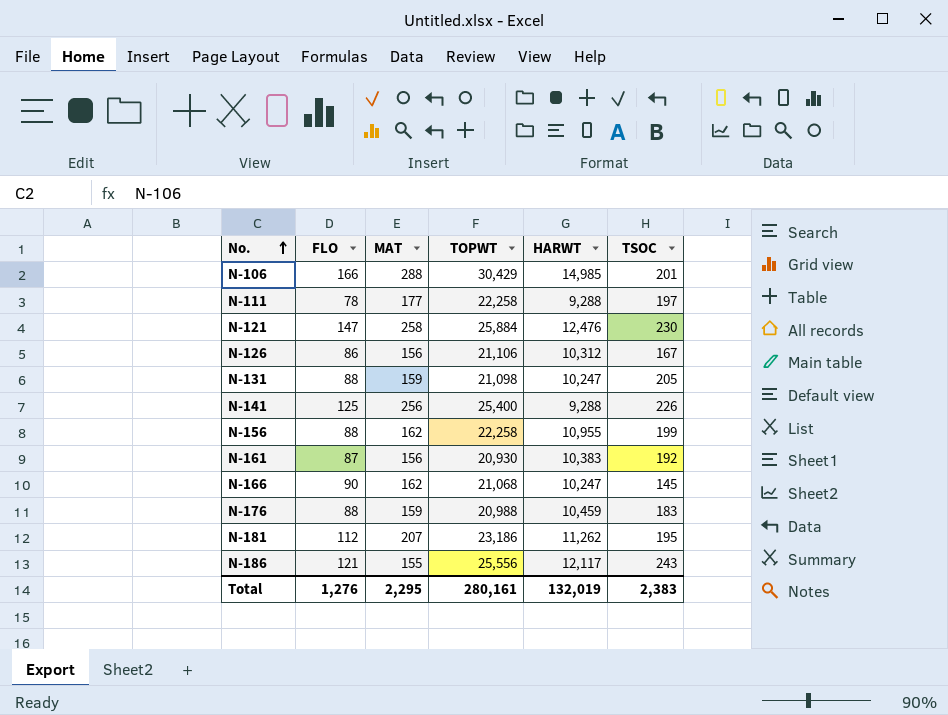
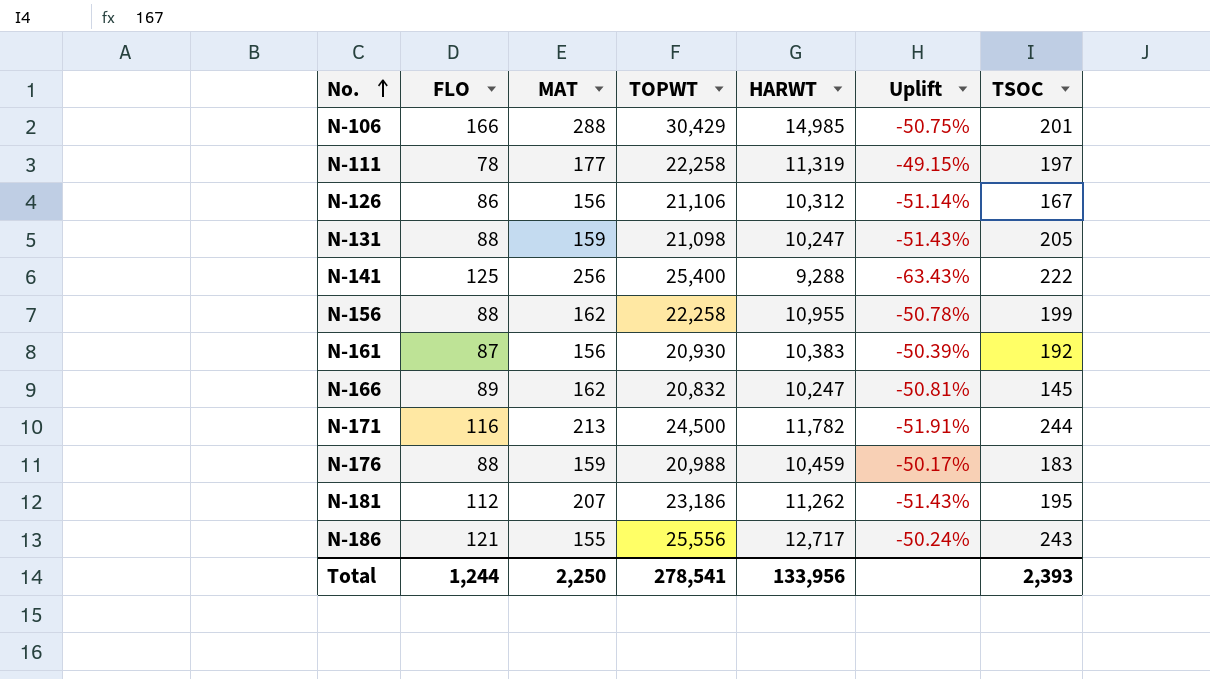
column Uplift | formula: none -> ([HARWT] - [TOPWT]) / [TOPWT]
row N-121: 147 | 258 | 25,884 | 12,476 | 230 -> none
N-111 | HARWT: 9,288 -> 11,319
N-141 | TSOC: 226 -> 222
N-166 | FLO: 90 -> 89
N-166 | TOPWT: 21,068 -> 20,832
row N-171: none -> 116 | 213 | 24,500 | 11,782 | -51.91% | 244
N-186 | HARWT: 12,117 -> 12,717
Total | FLO: 1,276 -> 1,244
Total | MAT: 2,295 -> 2,250
Total | TOPWT: 280,161 -> 278,541
Total | HARWT: 132,019 -> 133,956
Total | TSOC: 2,383 -> 2,393

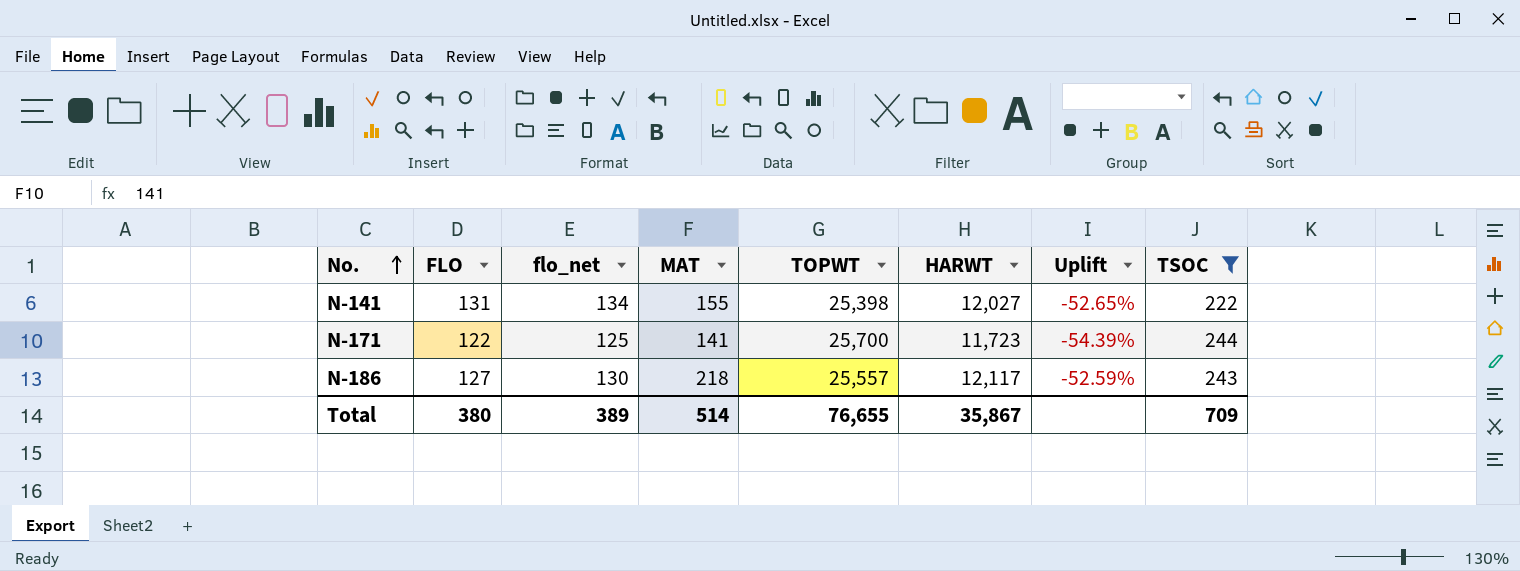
filter: none -> TSOC >= 222
column flo_net | formula: none -> [FLO] + 3
N-141 | FLO: 125 -> 131
N-141 | MAT: 256 -> 155
N-141 | TOPWT: 25,400 -> 25,398
N-141 | HARWT: 9,288 -> 12,027
N-141 | Uplift: -63.43% -> -52.65%
N-171 | FLO: 116 -> 122
N-171 | MAT: 213 -> 141
N-171 | TOPWT: 24,500 -> 25,700
N-171 | HARWT: 11,782 -> 11,723
N-171 | Uplift: -51.91% -> -54.39%
N-186 | FLO: 121 -> 127
N-186 | MAT: 155 -> 218
N-186 | TOPWT: 25,556 -> 25,557
N-186 | HARWT: 12,717 -> 12,117
N-186 | Uplift: -50.24% -> -52.59%
Total | FLO: 1,244 -> 380
Total | MAT: 2,250 -> 514
Total | TOPWT: 278,541 -> 76,655
Total | HARWT: 133,956 -> 35,867
Total | TSOC: 2,393 -> 709

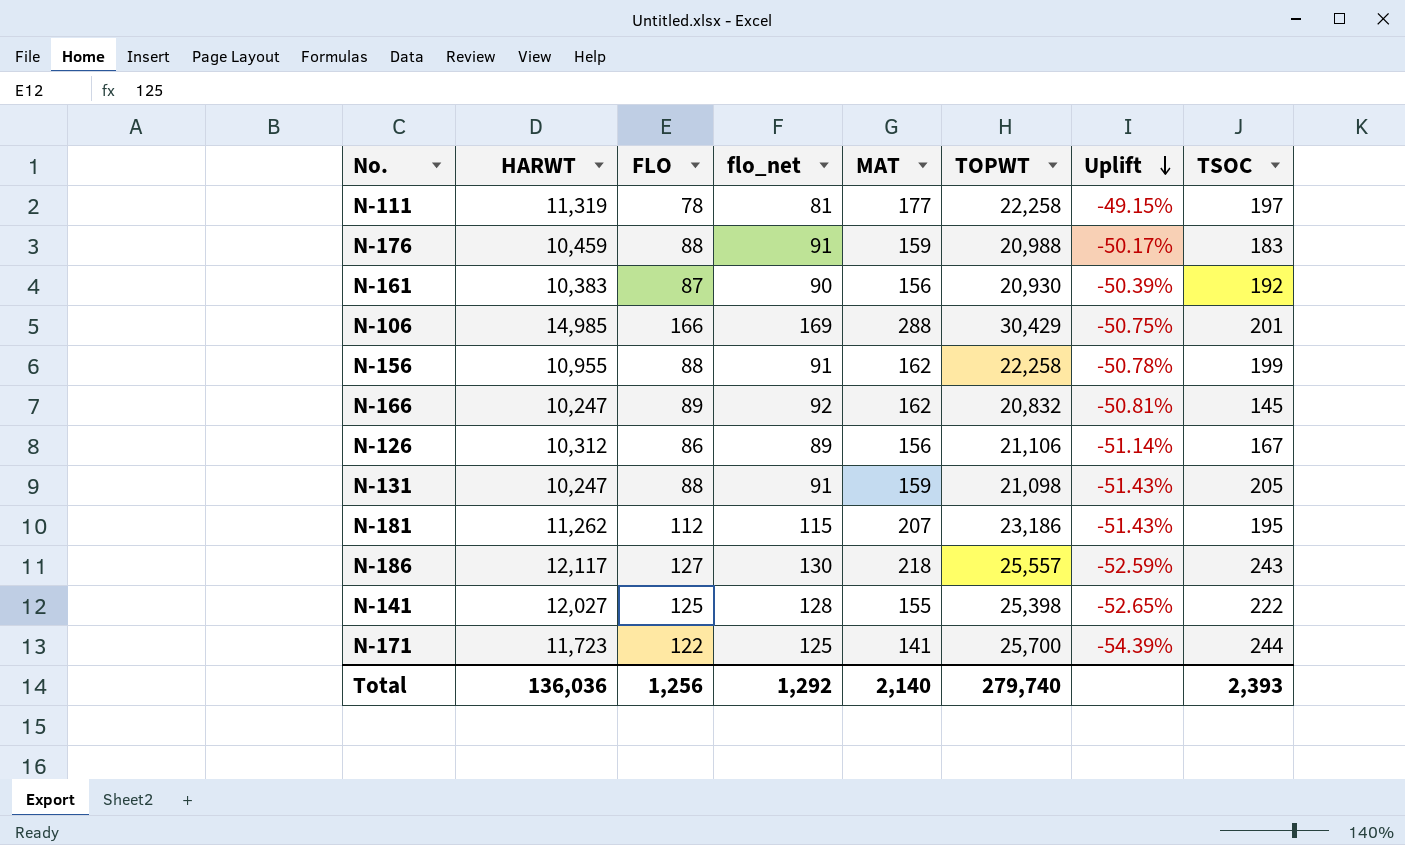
filter: TSOC >= 222 -> none
row order: No. ascending -> Uplift descending
column HARWT | position: 6 -> 2
N-141 | FLO: 131 -> 125
N-141 | flo_net: 134 -> 128
Total | HARWT: 35,867 -> 136,036
Total | FLO: 380 -> 1,256
Total | flo_net: 389 -> 1,292
Total | MAT: 514 -> 2,140
Total | TOPWT: 76,655 -> 279,740
Total | TSOC: 709 -> 2,393

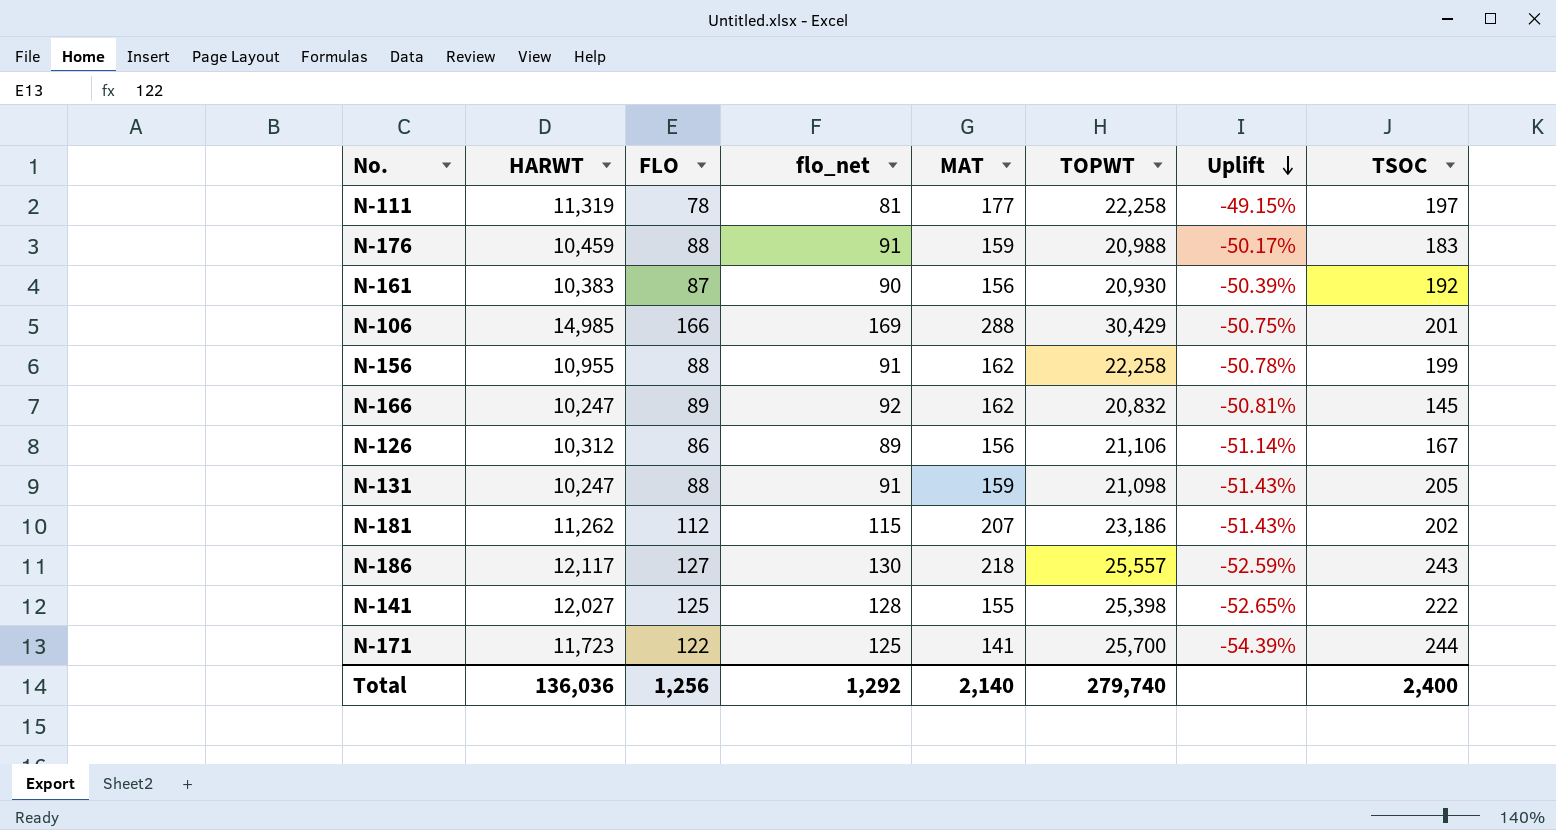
N-181 | TSOC: 195 -> 202
Total | TSOC: 2,393 -> 2,400

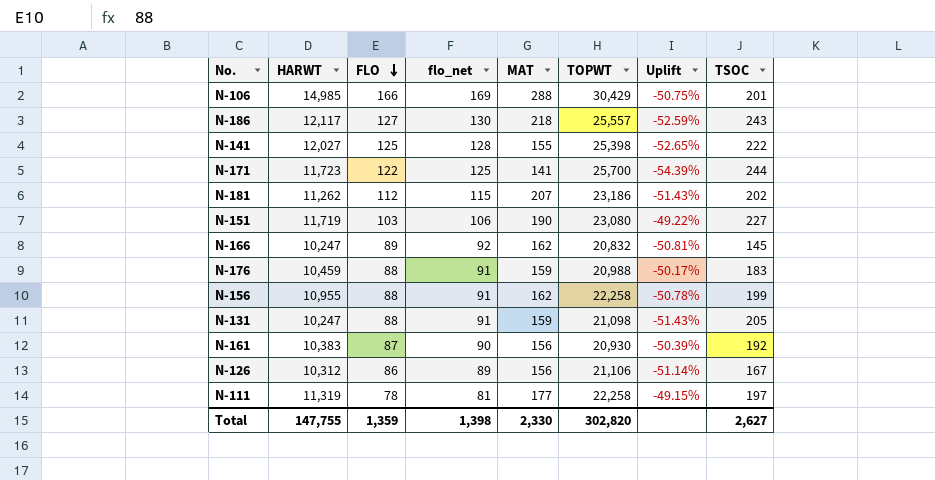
row order: Uplift descending -> FLO descending
row N-151: none -> 11,719 | 103 | 106 | 190 | 23,080 | -49.22% | 227
Total | HARWT: 136,036 -> 147,755
Total | FLO: 1,256 -> 1,359
Total | flo_net: 1,292 -> 1,398
Total | MAT: 2,140 -> 2,330
Total | TOPWT: 279,740 -> 302,820
Total | TSOC: 2,400 -> 2,627

